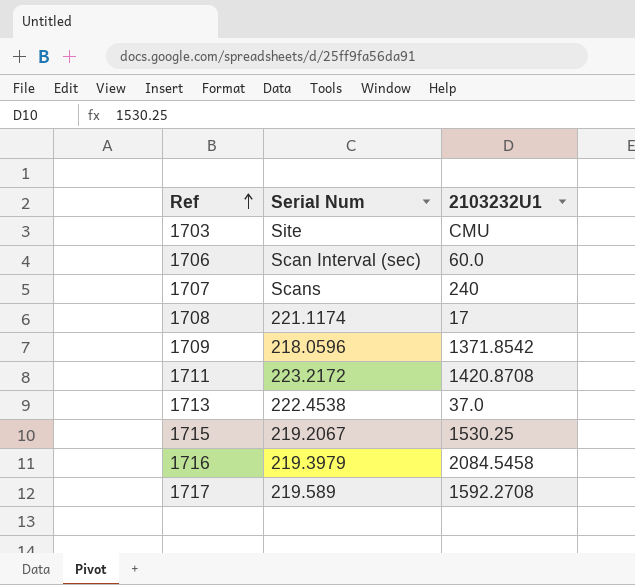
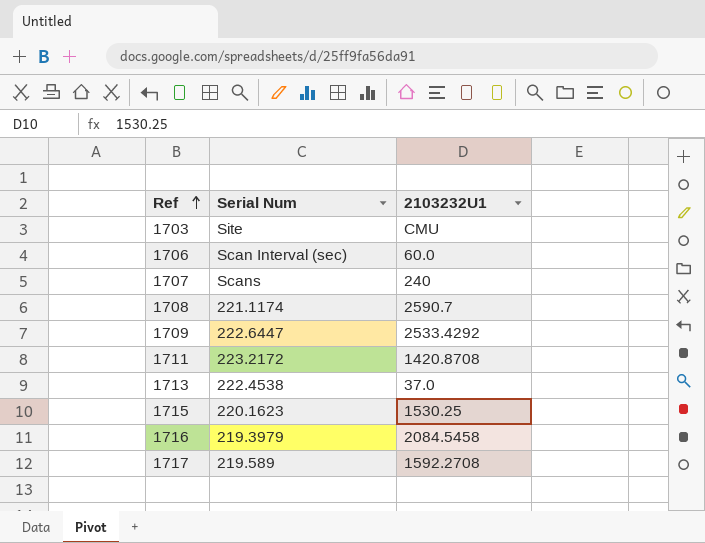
1708 | 2103232U1: 17 -> 2590.7
1709 | Serial Num: 218.0596 -> 222.6447
1709 | 2103232U1: 1371.8542 -> 2533.4292
1715 | Serial Num: 219.2067 -> 220.1623

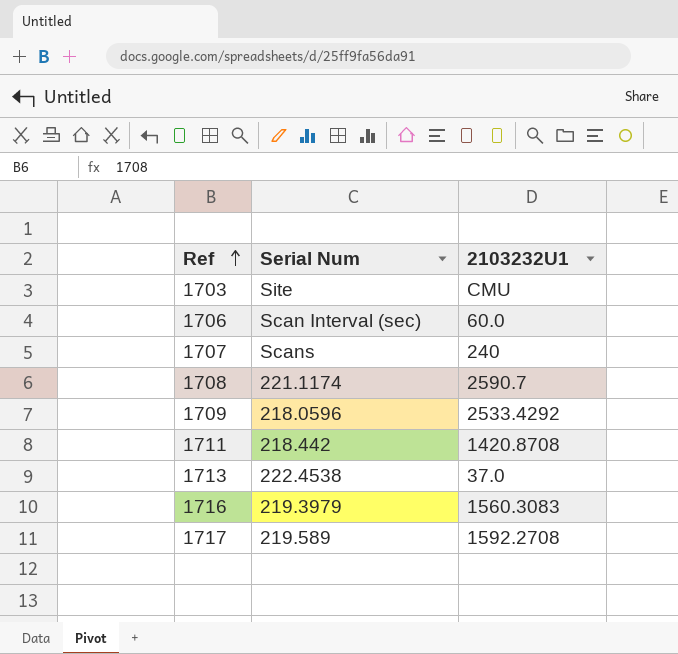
row 1715: 220.1623 | 1530.25 -> none
1709 | Serial Num: 222.6447 -> 218.0596
1711 | Serial Num: 223.2172 -> 218.442
1716 | 2103232U1: 2084.5458 -> 1560.3083

